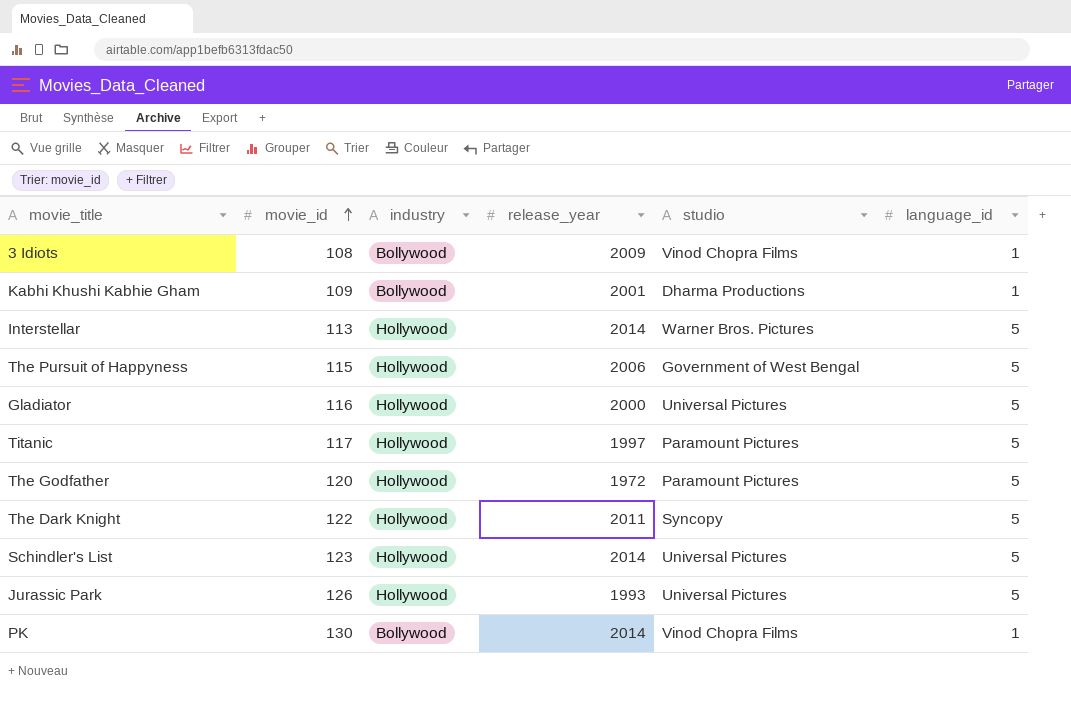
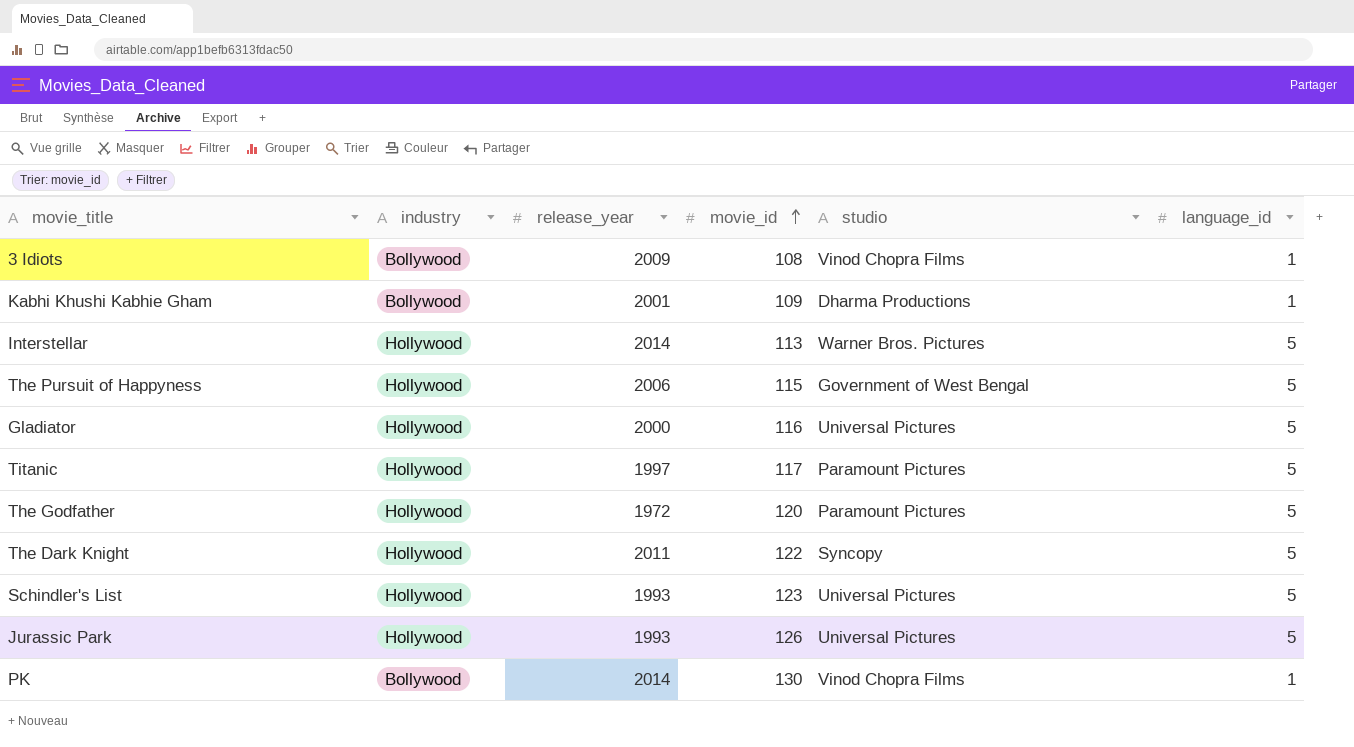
column movie_id | position: 2 -> 4
Schindler's List | release_year: 2014 -> 1993

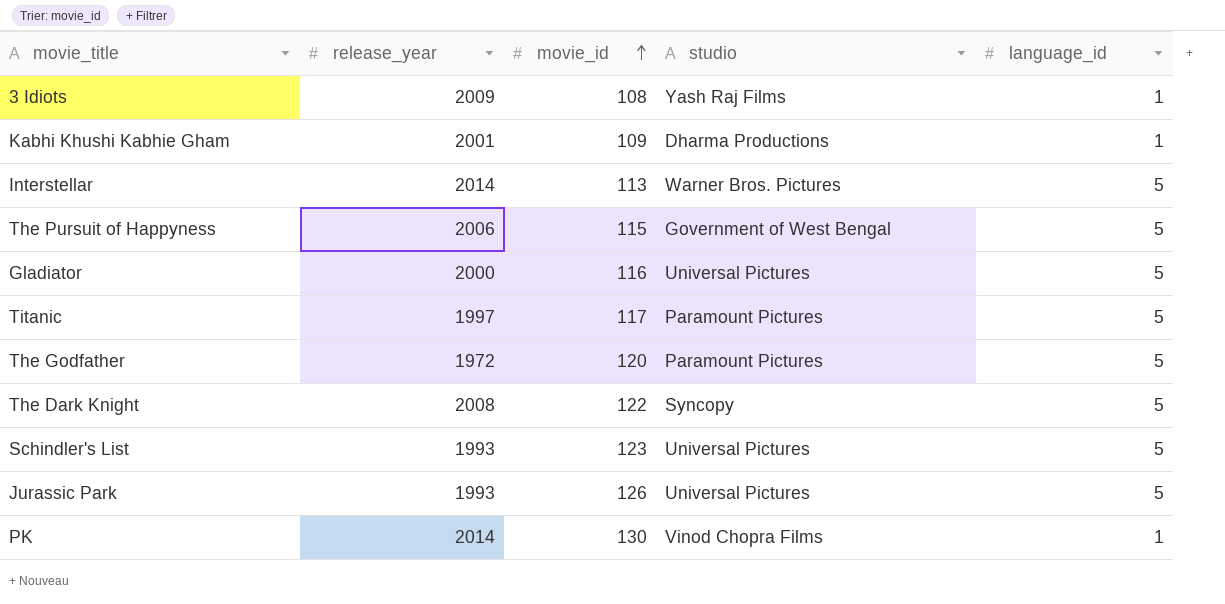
column industry | position: 2 -> none
3 Idiots | studio: Vinod Chopra Films -> Yash Raj Films
The Dark Knight | release_year: 2011 -> 2008

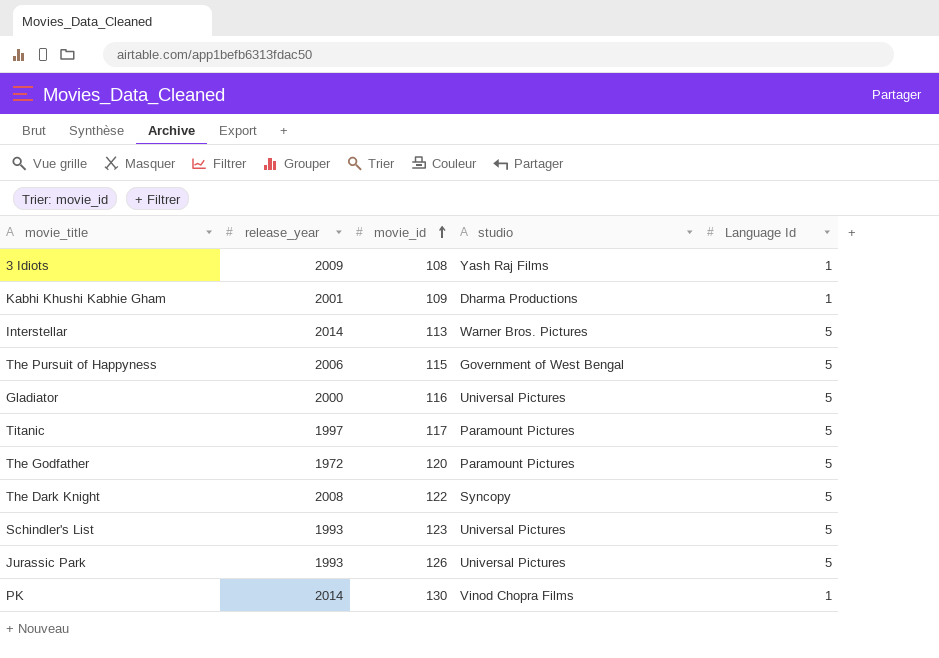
column name: language_id -> Language Id

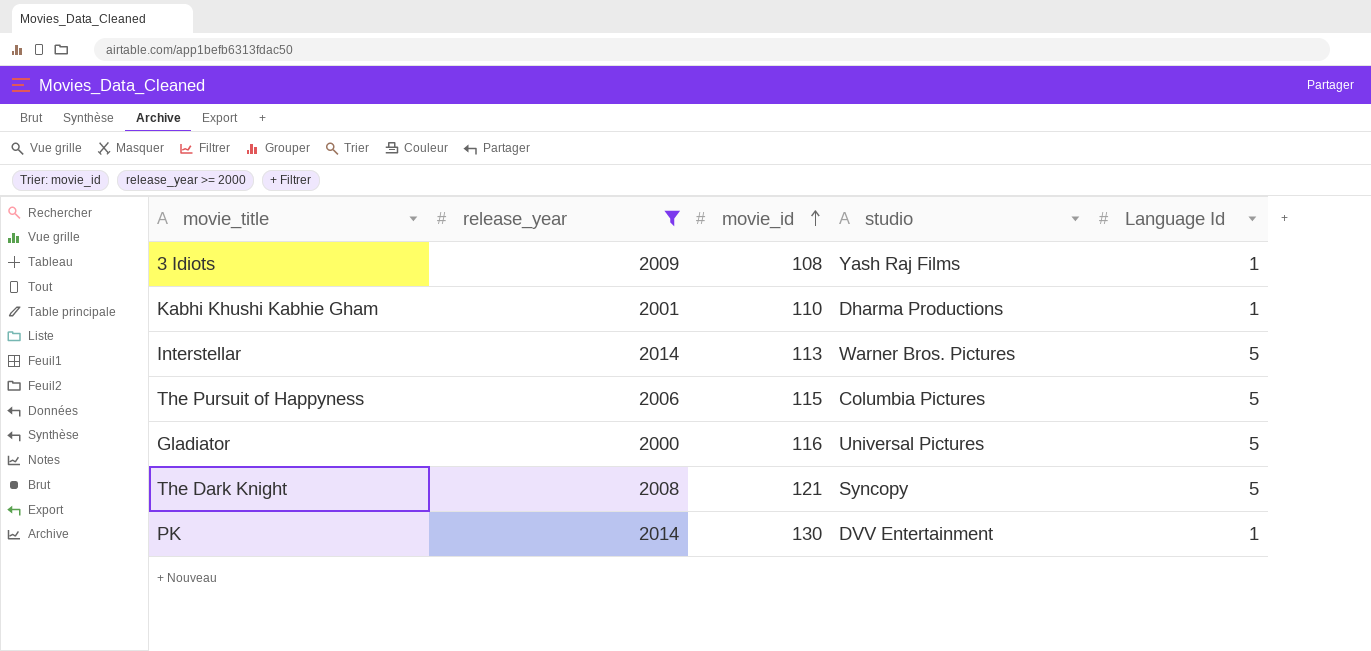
filter: none -> release_year >= 2000
Kabhi Khushi Kabhie Gham | movie_id: 109 -> 110
The Pursuit of Happyness | studio: Government of West Bengal -> Columbia Pictures
The Dark Knight | movie_id: 122 -> 121
PK | studio: Vinod Chopra Films -> DVV Entertainment

